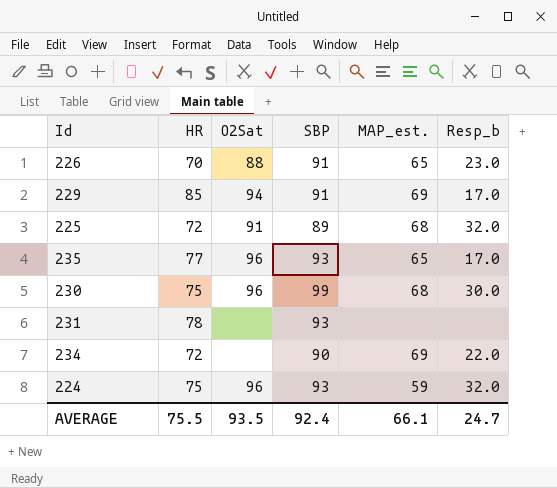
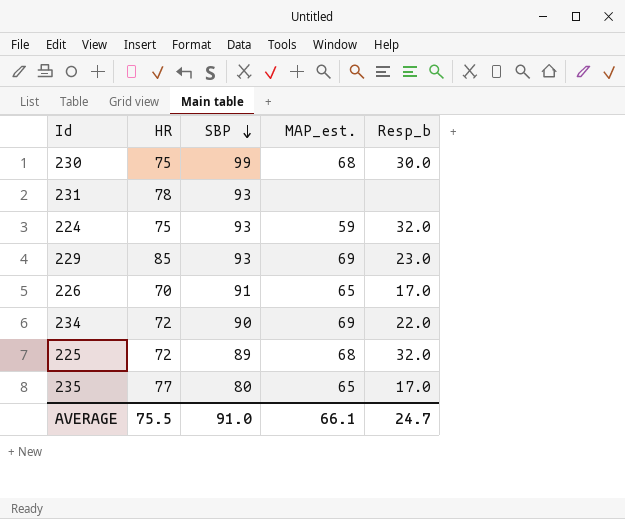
row order: none -> SBP descending
column O2Sat | position: 3 -> none
229 | SBP: 91 -> 93
229 | Resp_b: 17.0 -> 23.0
226 | Resp_b: 23.0 -> 17.0
235 | SBP: 93 -> 80
AVERAGE | SBP: 92.4 -> 91.0

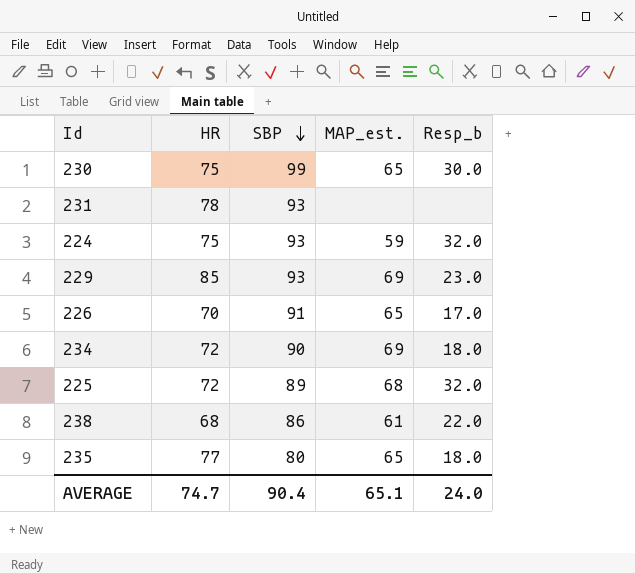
230 | MAP_est.: 68 -> 65
234 | Resp_b: 22.0 -> 18.0
row 238: none -> 68 | 86 | 61 | 22.0
235 | Resp_b: 17.0 -> 18.0
AVERAGE | HR: 75.5 -> 74.7
AVERAGE | SBP: 91.0 -> 90.4
AVERAGE | MAP_est.: 66.1 -> 65.1
AVERAGE | Resp_b: 24.7 -> 24.0

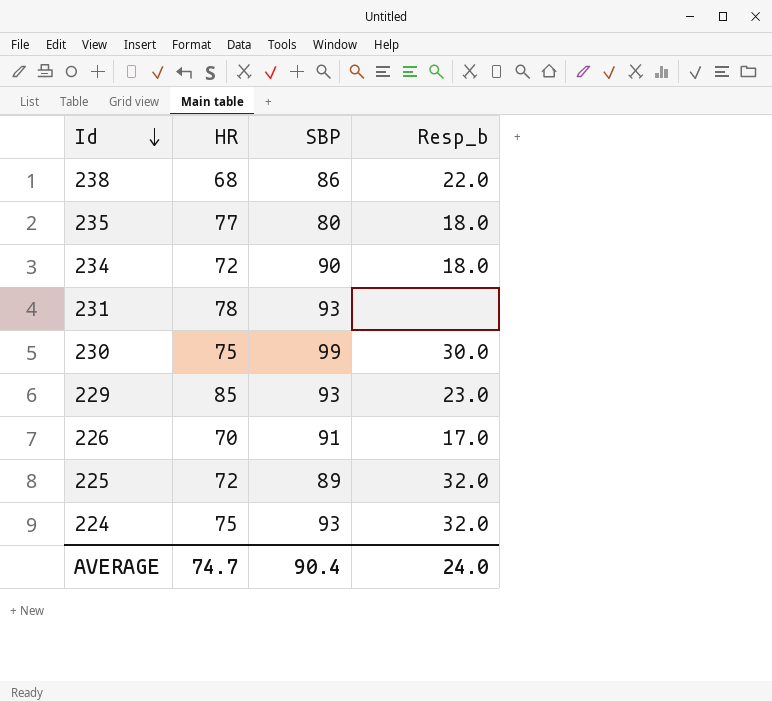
row order: SBP descending -> Id descending
column MAP_est. | position: 4 -> none

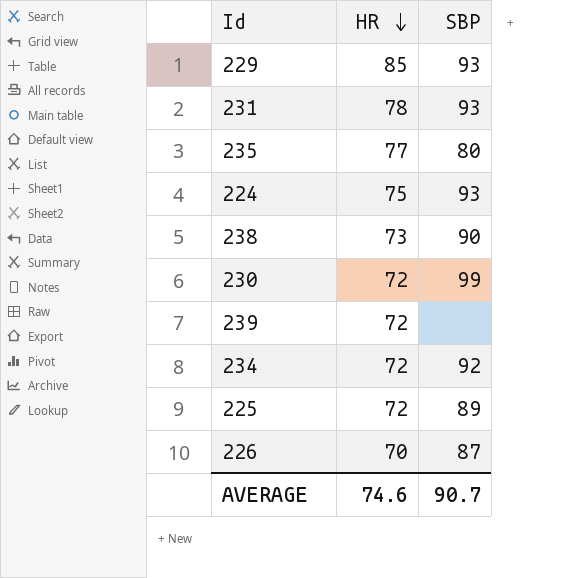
row order: Id descending -> HR descending
column Resp_b | position: 4 -> none
238 | HR: 68 -> 73
238 | SBP: 86 -> 90
230 | HR: 75 -> 72
row 239: none -> 72 | none
234 | SBP: 90 -> 92
226 | SBP: 91 -> 87
AVERAGE | HR: 74.7 -> 74.6
AVERAGE | SBP: 90.4 -> 90.7

